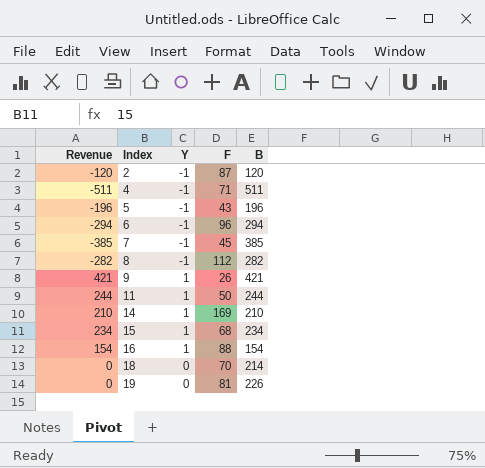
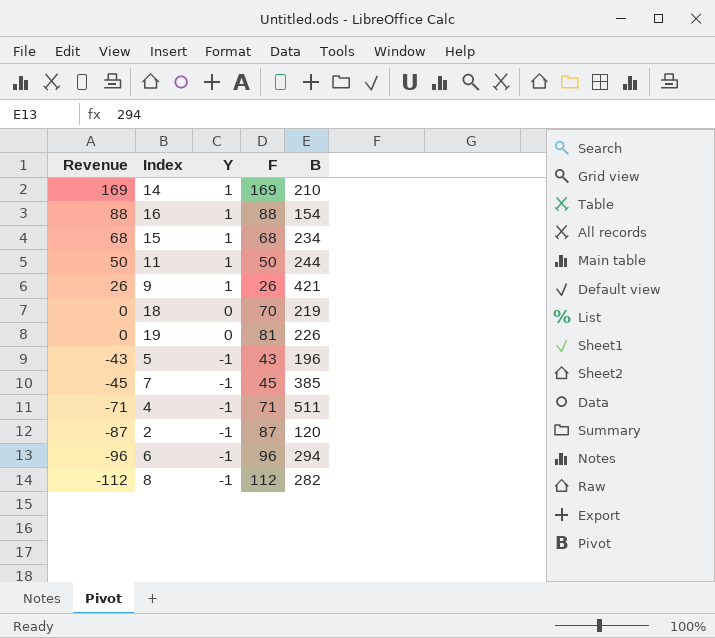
row order: Index ascending -> Revenue descending
column Revenue | formula: [Y] * [B] -> [Y] * [F]
18 | B: 214 -> 219

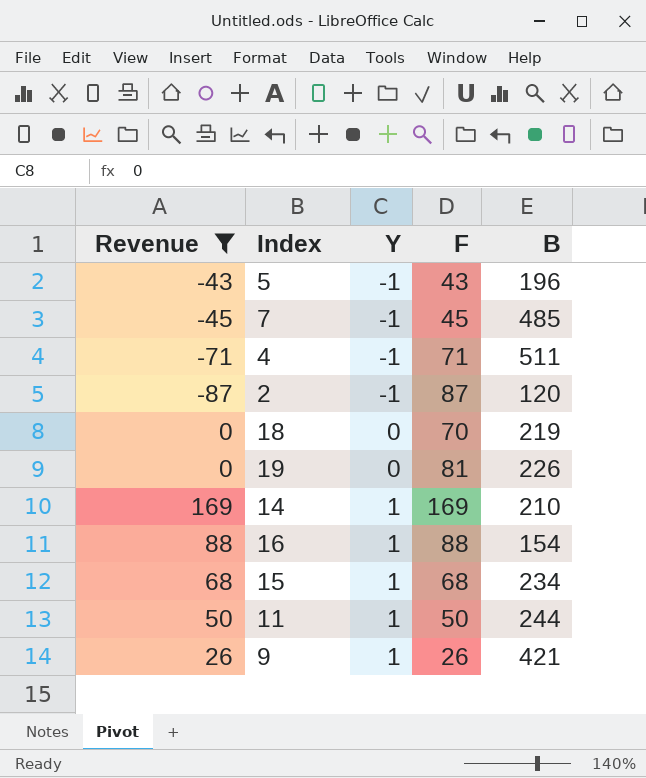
filter: none -> Revenue >= -87
row order: Revenue descending -> Y ascending
7 | B: 385 -> 485

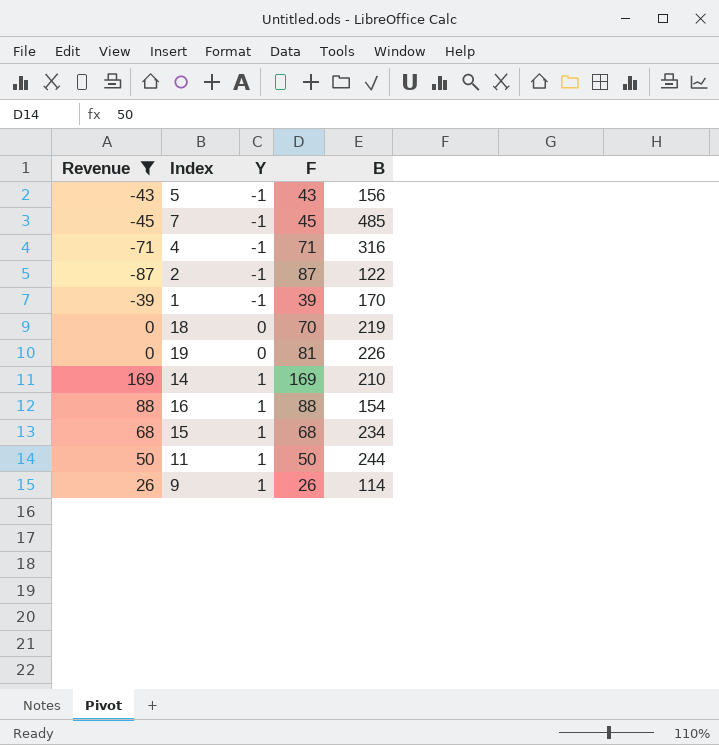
5 | B: 196 -> 156
4 | B: 511 -> 316
2 | B: 120 -> 122
row 1: none -> -39 | -1 | 39 | 170
9 | B: 421 -> 114

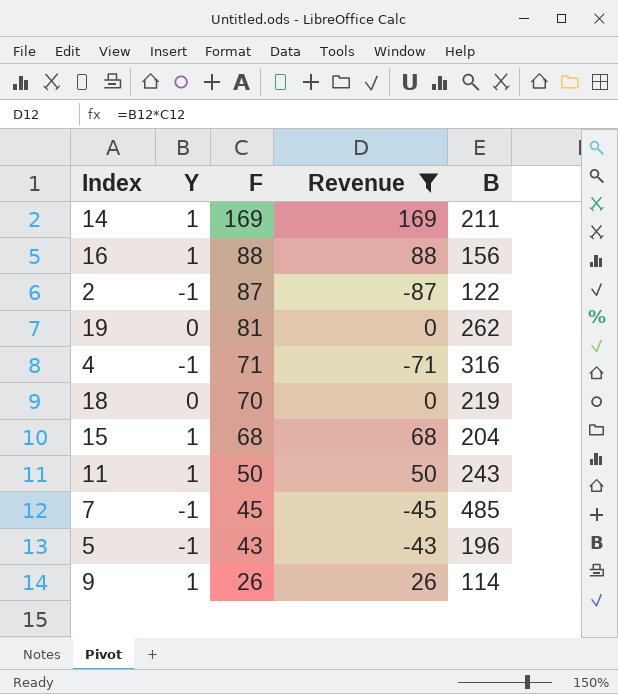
row order: Y ascending -> F descending
column Revenue | position: 1 -> 4
row 1: -39 | -1 | 39 | 170 -> none
14 | B: 210 -> 211
16 | B: 154 -> 156
19 | B: 226 -> 262
15 | B: 234 -> 204
11 | B: 244 -> 243
5 | B: 156 -> 196

